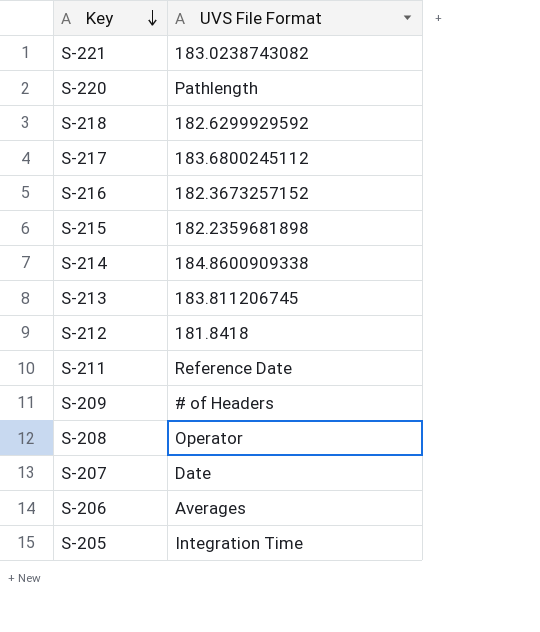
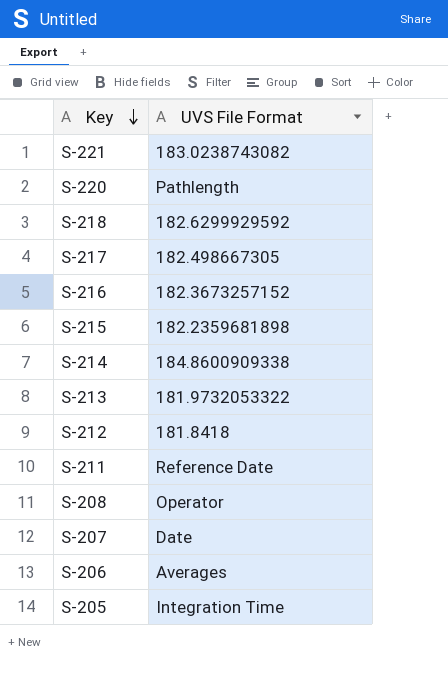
row S-209: # of Headers -> none
S-217 | UVS File Format: 183.6800245112 -> 182.498667305
S-213 | UVS File Format: 183.811206745 -> 181.9732053322

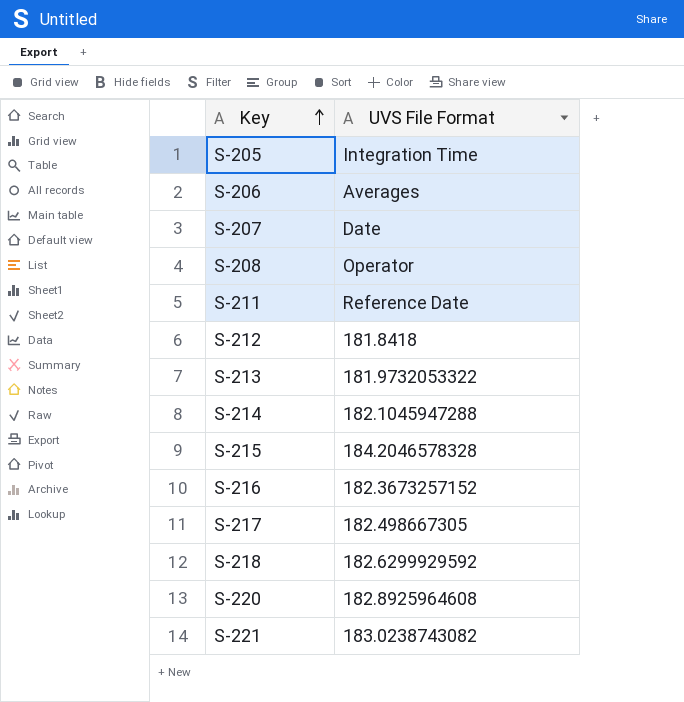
row order: Key descending -> Key ascending
S-214 | UVS File Format: 184.8600909338 -> 182.1045947288
S-215 | UVS File Format: 182.2359681898 -> 184.2046578328
S-220 | UVS File Format: Pathlength -> 182.8925964608

